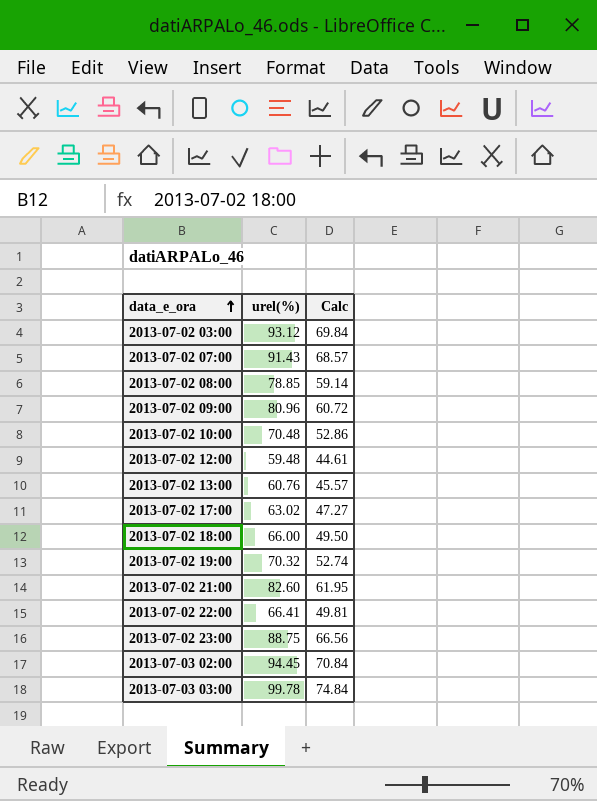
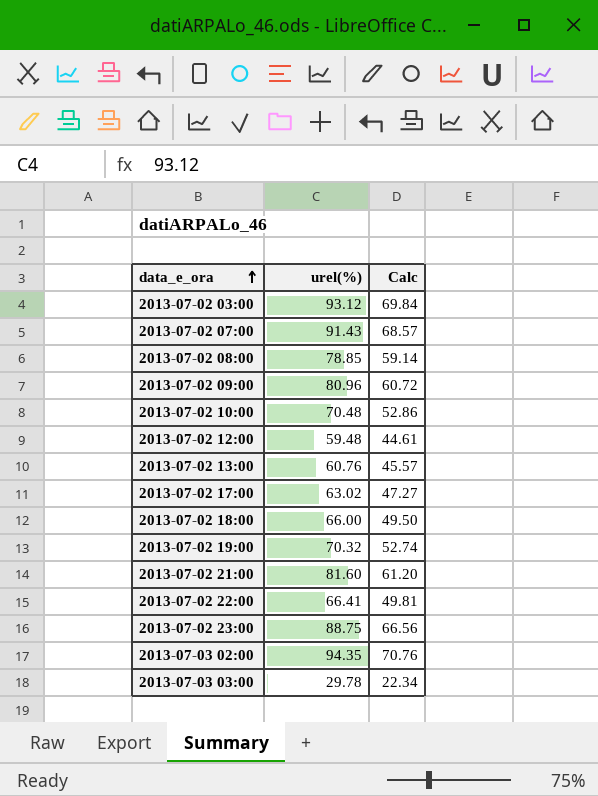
2013-07-02 21:00 | urel(%): 82.60 -> 81.60
2013-07-02 21:00 | Calc: 61.95 -> 61.20
2013-07-03 02:00 | urel(%): 94.45 -> 94.35
2013-07-03 02:00 | Calc: 70.84 -> 70.76
2013-07-03 03:00 | urel(%): 99.78 -> 29.78
2013-07-03 03:00 | Calc: 74.84 -> 22.34

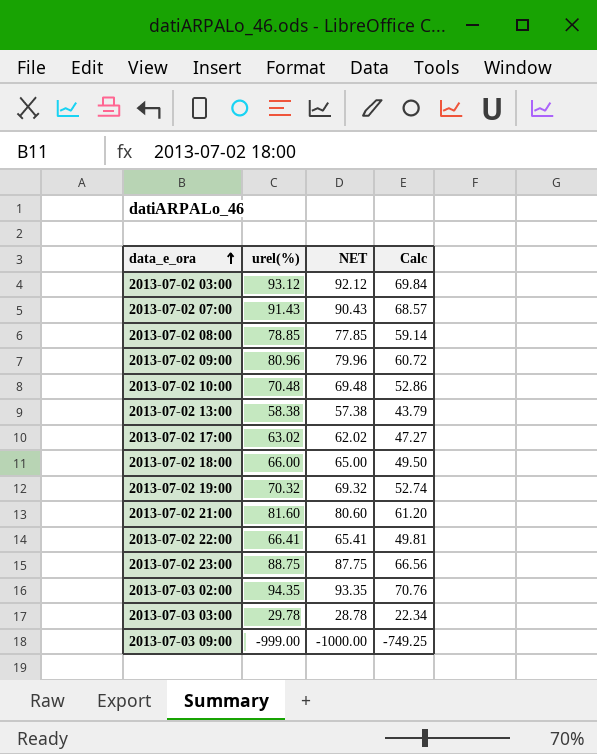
column NET | formula: none -> [urel(%)] - 1
row 2013-07-02 12:00: 59.48 | 44.61 -> none
2013-07-02 13:00 | urel(%): 60.76 -> 58.38
2013-07-02 13:00 | Calc: 45.57 -> 43.79
row 2013-07-03 09:00: none -> -999.00 | -1000.00 | -749.25

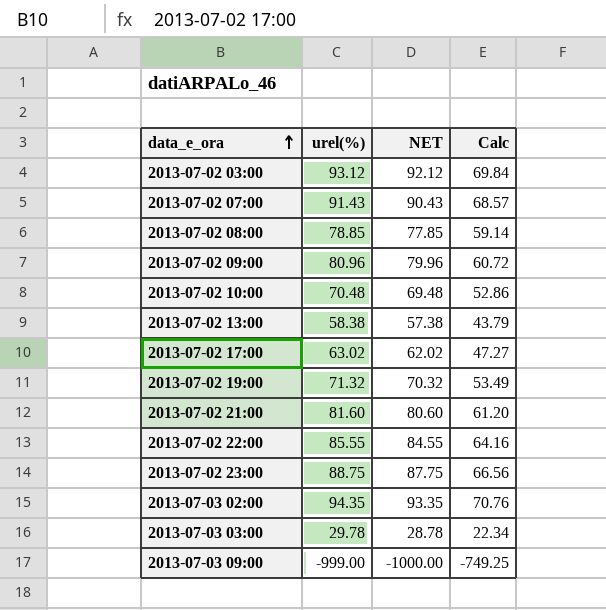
row 2013-07-02 18:00: 66.00 | 65.00 | 49.50 -> none
2013-07-02 19:00 | urel(%): 70.32 -> 71.32
2013-07-02 19:00 | NET: 69.32 -> 70.32
2013-07-02 19:00 | Calc: 52.74 -> 53.49
2013-07-02 22:00 | urel(%): 66.41 -> 85.55
2013-07-02 22:00 | NET: 65.41 -> 84.55
2013-07-02 22:00 | Calc: 49.81 -> 64.16

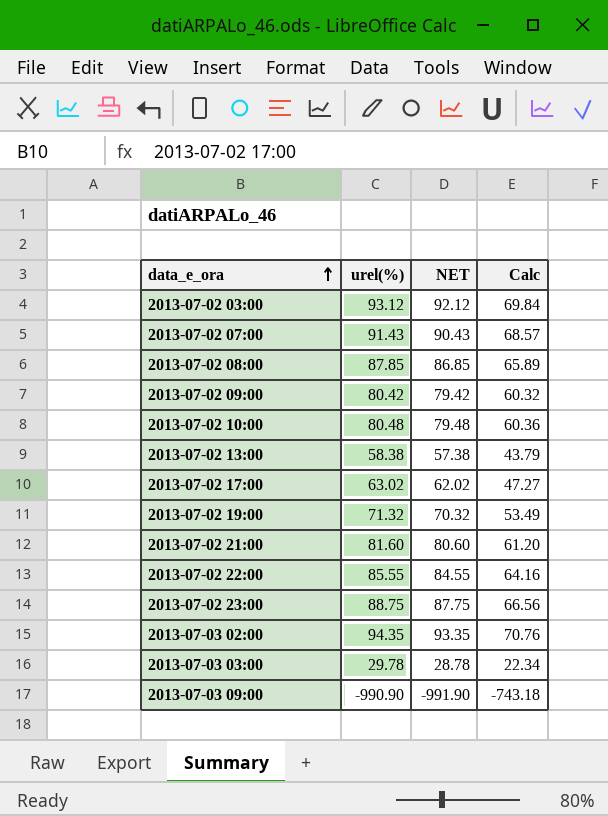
2013-07-02 08:00 | urel(%): 78.85 -> 87.85
2013-07-02 08:00 | NET: 77.85 -> 86.85
2013-07-02 08:00 | Calc: 59.14 -> 65.89
2013-07-02 09:00 | urel(%): 80.96 -> 80.42
2013-07-02 09:00 | NET: 79.96 -> 79.42
2013-07-02 09:00 | Calc: 60.72 -> 60.32
2013-07-02 10:00 | urel(%): 70.48 -> 80.48
2013-07-02 10:00 | NET: 69.48 -> 79.48
2013-07-02 10:00 | Calc: 52.86 -> 60.36
2013-07-03 09:00 | urel(%): -999.00 -> -990.90
2013-07-03 09:00 | NET: -1000.00 -> -991.90
2013-07-03 09:00 | Calc: -749.25 -> -743.18

